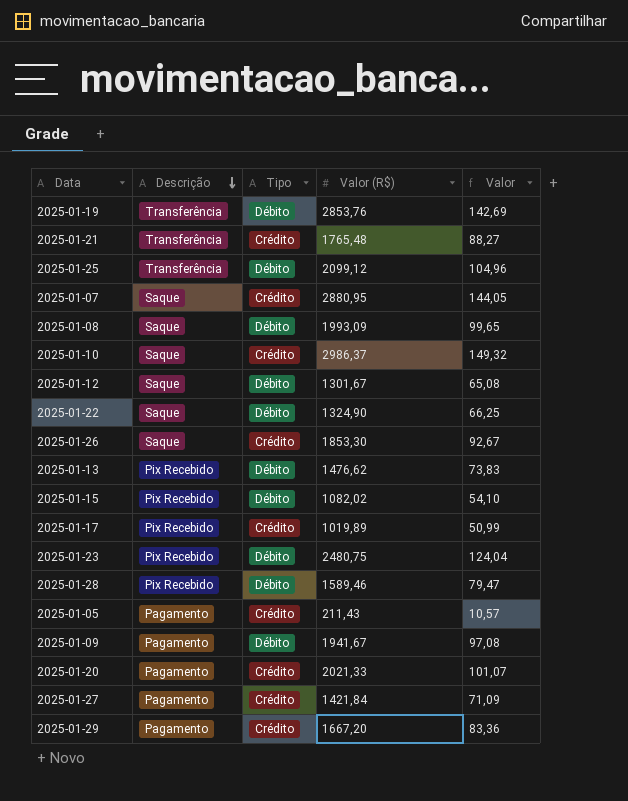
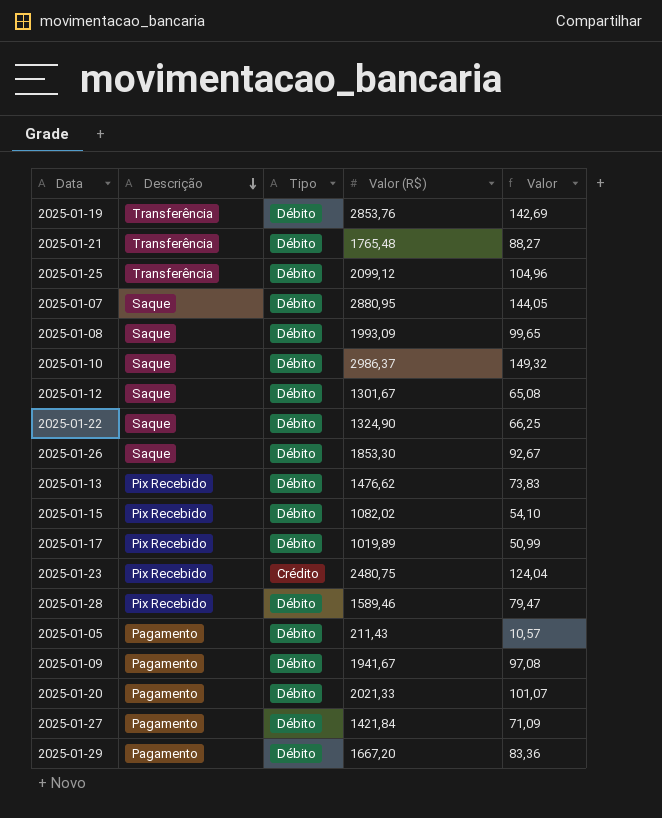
2025-01-21 | Tipo: Crédito -> Débito
2025-01-07 | Tipo: Crédito -> Débito
2025-01-10 | Tipo: Crédito -> Débito
2025-01-26 | Tipo: Crédito -> Débito
2025-01-17 | Tipo: Crédito -> Débito
2025-01-23 | Tipo: Débito -> Crédito
2025-01-05 | Tipo: Crédito -> Débito
2025-01-20 | Tipo: Crédito -> Débito
2025-01-27 | Tipo: Crédito -> Débito
2025-01-29 | Tipo: Crédito -> Débito

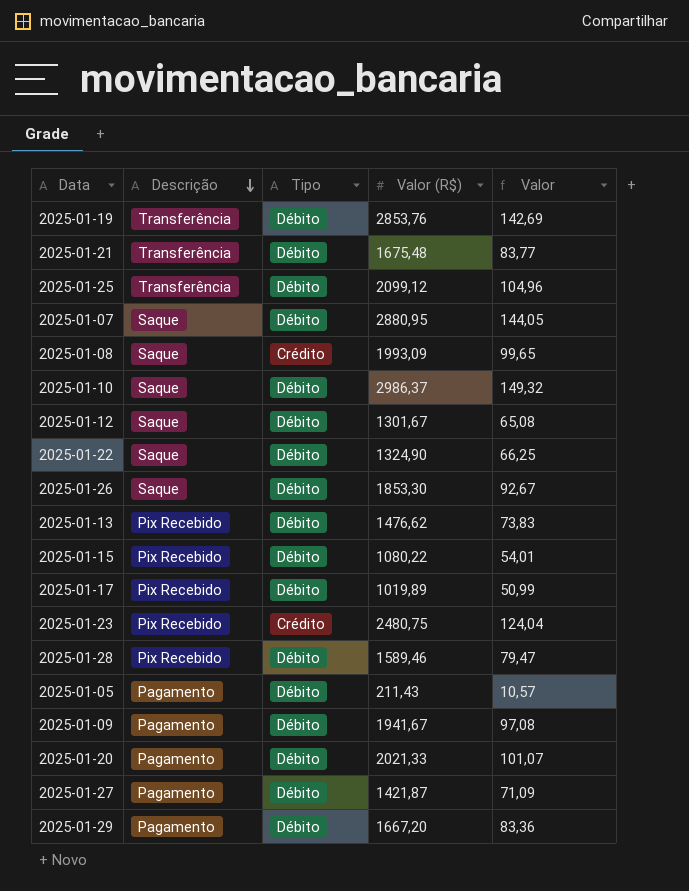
2025-01-21 | Valor (R$): 1765,48 -> 1675,48
2025-01-21 | Valor: 88,27 -> 83,77
2025-01-08 | Tipo: Débito -> Crédito
2025-01-15 | Valor (R$): 1082,02 -> 1080,22
2025-01-15 | Valor: 54,10 -> 54,01
2025-01-27 | Valor (R$): 1421,84 -> 1421,87

